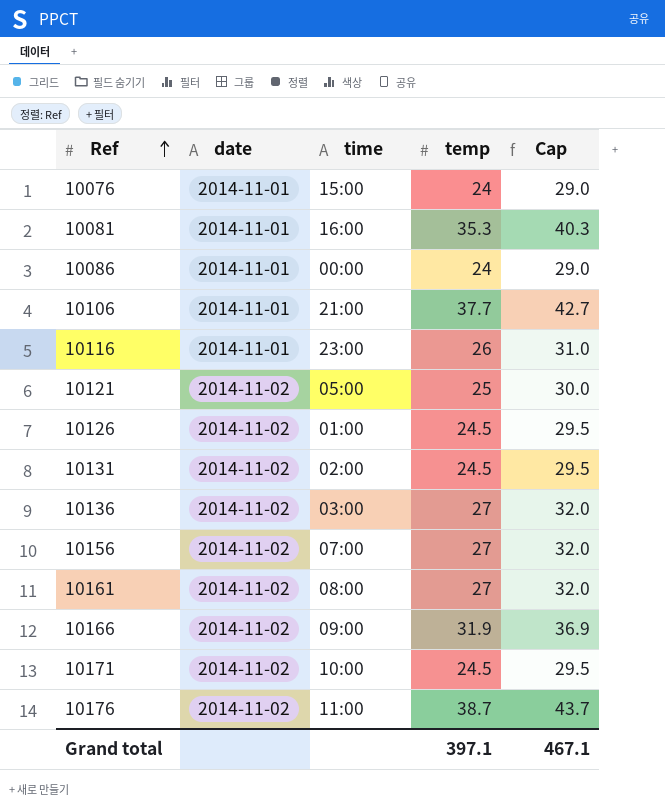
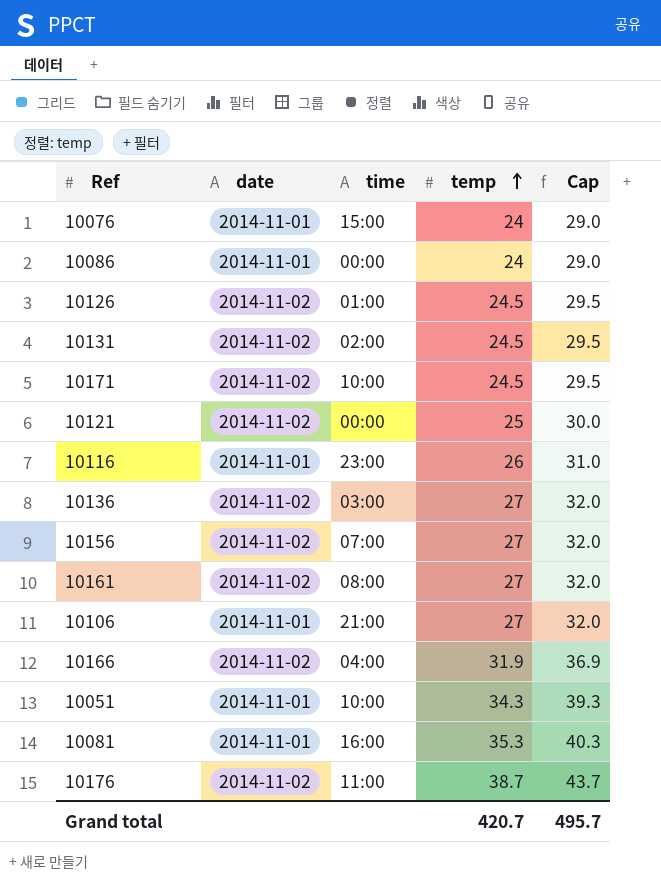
row order: Ref ascending -> temp ascending
10121 | time: 05:00 -> 00:00
10106 | temp: 37.7 -> 27
10106 | Cap: 42.7 -> 32.0
10166 | time: 09:00 -> 04:00
row 10051: none -> 2014-11-01 | 10:00 | 34.3 | 39.3
Grand total | temp: 397.1 -> 420.7
Grand total | Cap: 467.1 -> 495.7

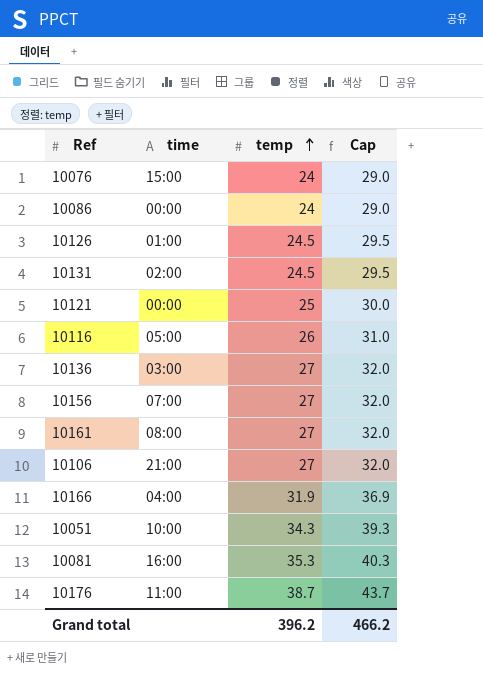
column date | position: 2 -> none
row 10171: 2014-11-02 | 10:00 | 24.5 | 29.5 -> none
10116 | time: 23:00 -> 05:00
Grand total | temp: 420.7 -> 396.2
Grand total | Cap: 495.7 -> 466.2

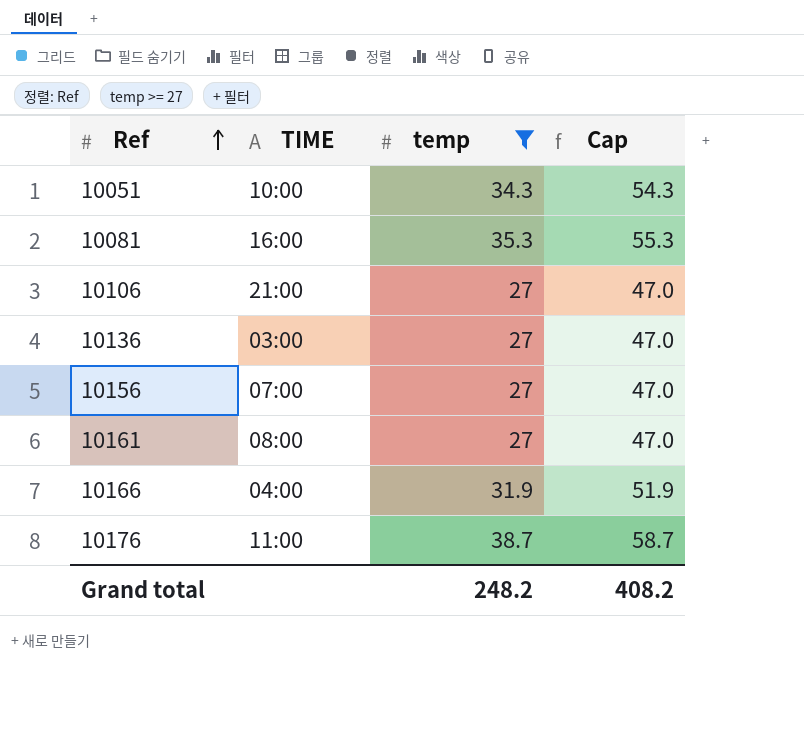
filter: none -> temp >= 27
row order: temp ascending -> Ref ascending
column name: time -> TIME
column Cap | formula: [temp] + 5 -> [temp] + 20
Grand total | temp: 396.2 -> 248.2
Grand total | Cap: 466.2 -> 408.2

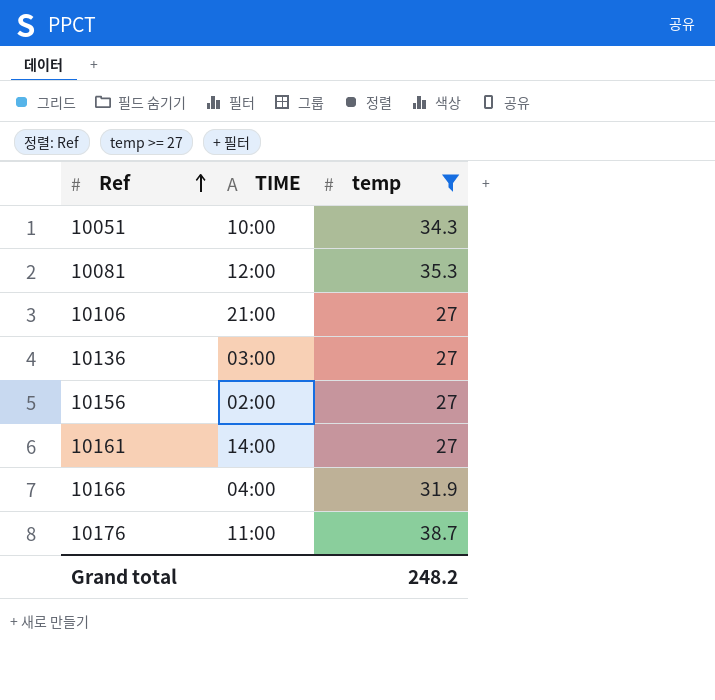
column Cap | formula: [temp] + 20 -> none
10081 | TIME: 16:00 -> 12:00
10156 | TIME: 07:00 -> 02:00
10161 | TIME: 08:00 -> 14:00

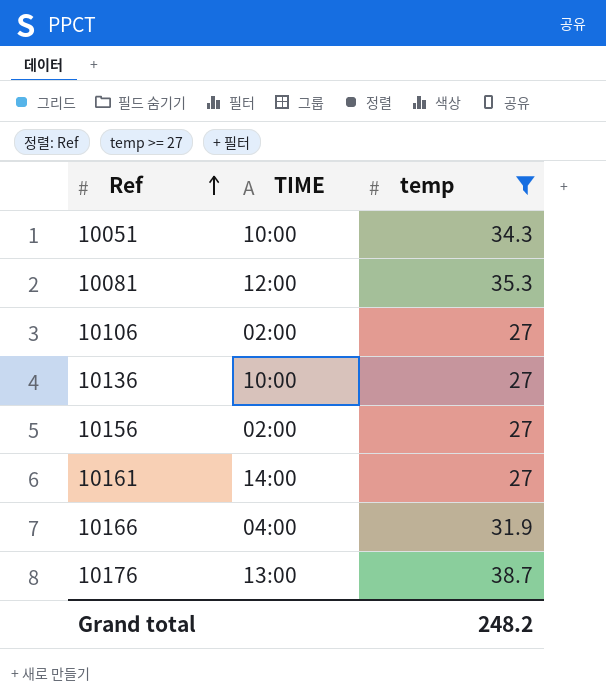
10106 | TIME: 21:00 -> 02:00
10136 | TIME: 03:00 -> 10:00
10176 | TIME: 11:00 -> 13:00

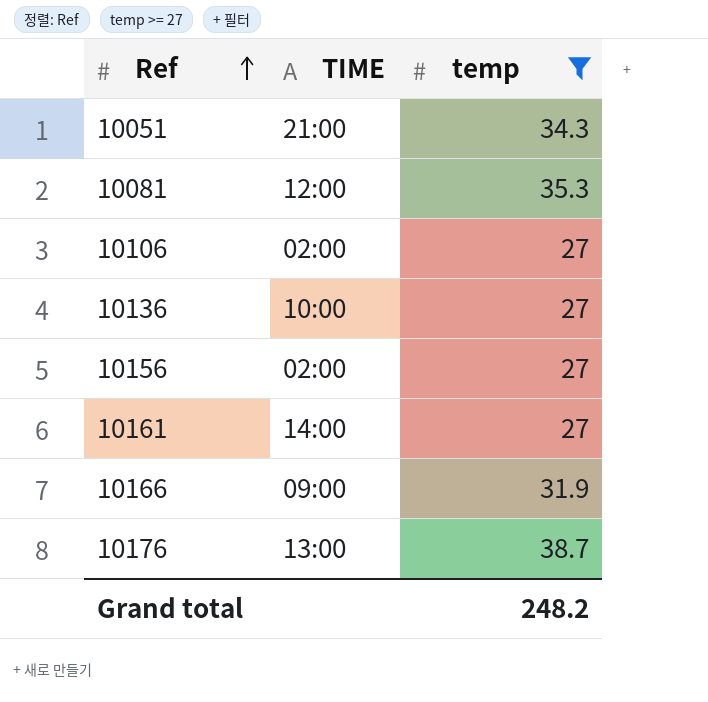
10051 | TIME: 10:00 -> 21:00
10166 | TIME: 04:00 -> 09:00

